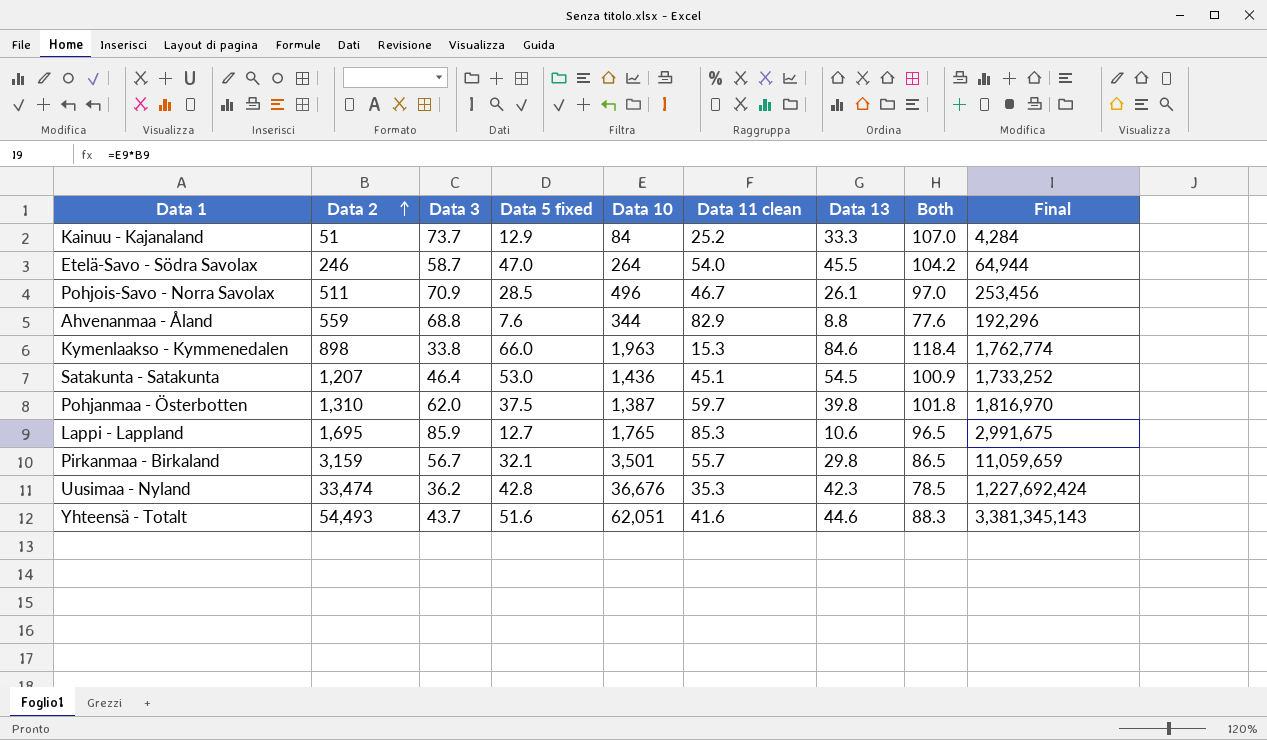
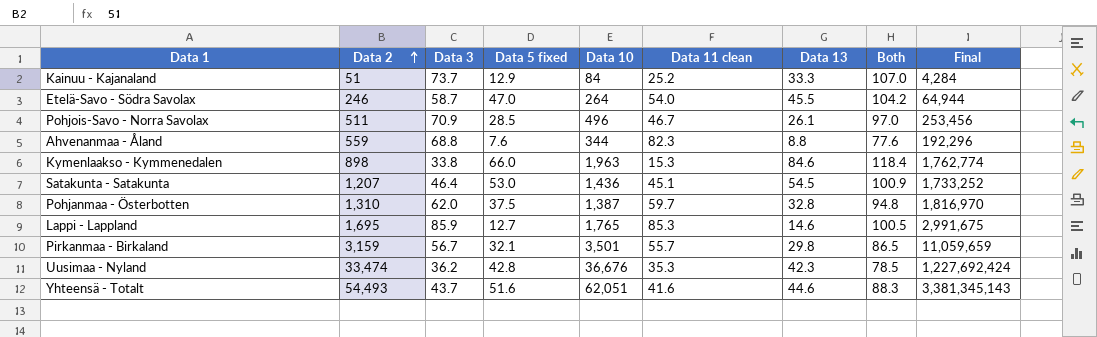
Ahvenanmaa - Åland | Data 11 clean: 82.9 -> 82.3
Pohjanmaa - Österbotten | Data 13: 39.8 -> 32.8
Pohjanmaa - Österbotten | Both: 101.8 -> 94.8
Lappi - Lappland | Data 13: 10.6 -> 14.6
Lappi - Lappland | Both: 96.5 -> 100.5

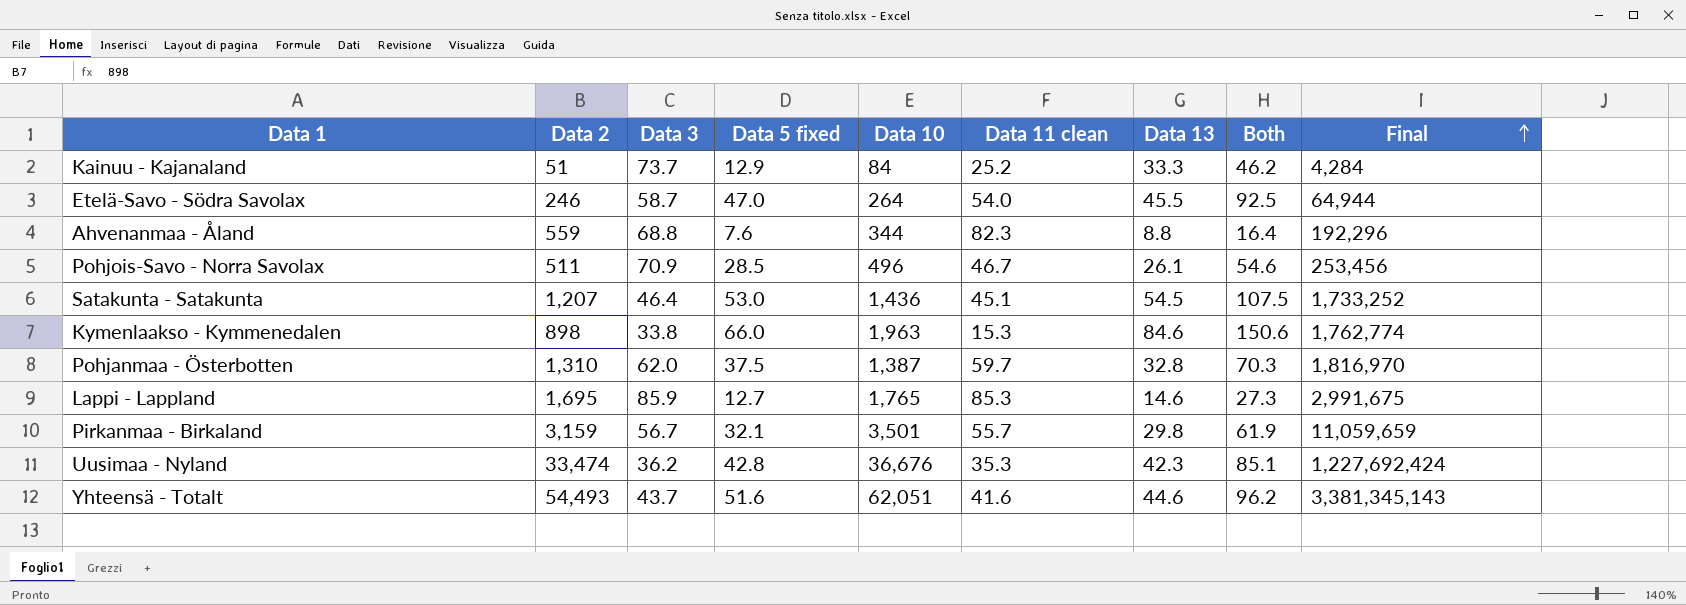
row order: Data 2 ascending -> Final ascending
column Both | formula: [Data 3] + [Data 13] -> [Data 5 fixed] + [Data 13]

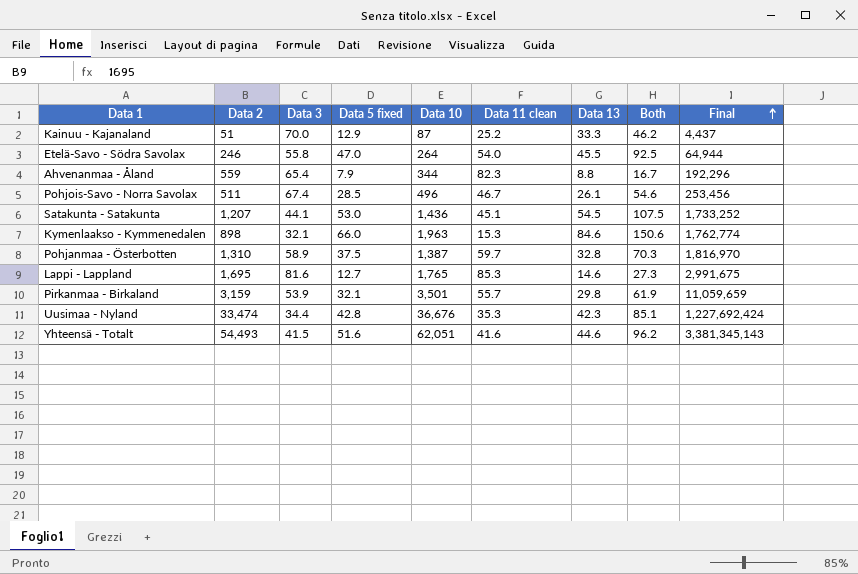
Kainuu - Kajanaland | Data 3: 73.7 -> 70.0
Kainuu - Kajanaland | Data 10: 84 -> 87
Kainuu - Kajanaland | Final: 4,284 -> 4,437
Etelä-Savo - Södra Savolax | Data 3: 58.7 -> 55.8
Ahvenanmaa - Åland | Data 3: 68.8 -> 65.4
Ahvenanmaa - Åland | Data 5 fixed: 7.6 -> 7.9
Ahvenanmaa - Åland | Both: 16.4 -> 16.7
Pohjois-Savo - Norra Savolax | Data 3: 70.9 -> 67.4
Satakunta - Satakunta | Data 3: 46.4 -> 44.1
Kymenlaakso - Kymmenedalen | Data 3: 33.8 -> 32.1
Pohjanmaa - Österbotten | Data 3: 62.0 -> 58.9
Lappi - Lappland | Data 3: 85.9 -> 81.6
Pirkanmaa - Birkaland | Data 3: 56.7 -> 53.9
Uusimaa - Nyland | Data 3: 36.2 -> 34.4
Yhteensä - Totalt | Data 3: 43.7 -> 41.5

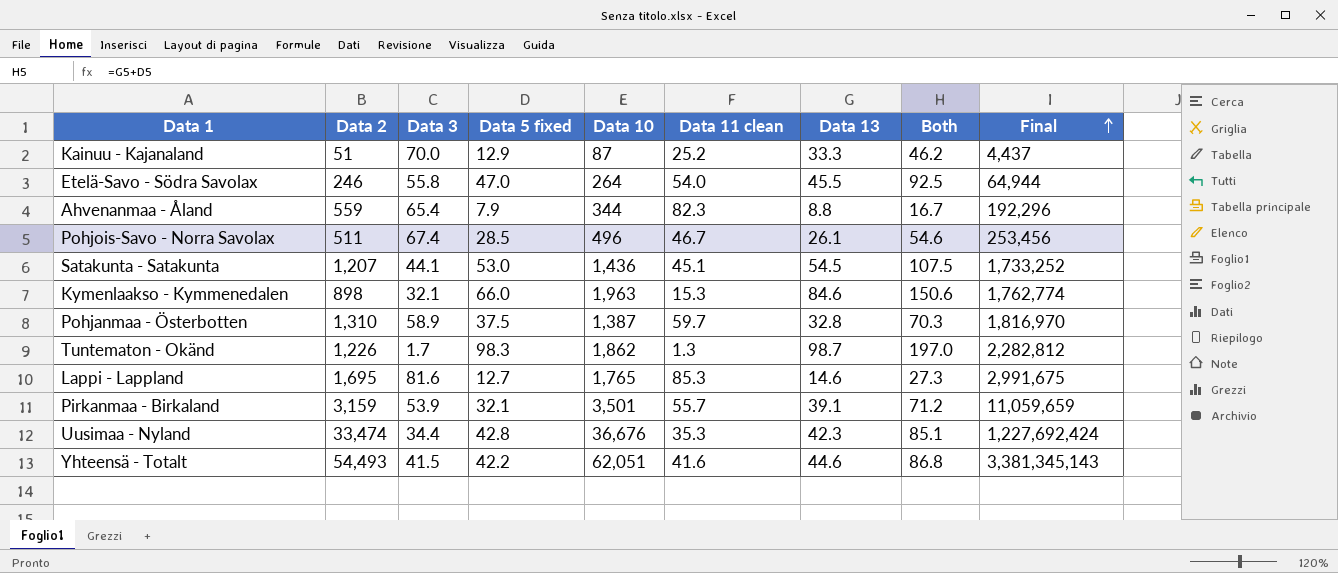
row Tuntematon - Okänd: none -> 1,226 | 1.7 | 98.3 | 1,862 | 1.3 | 98.7 | 197.0 | 2,282,812
Pirkanmaa - Birkaland | Data 13: 29.8 -> 39.1
Pirkanmaa - Birkaland | Both: 61.9 -> 71.2
Yhteensä - Totalt | Data 5 fixed: 51.6 -> 42.2
Yhteensä - Totalt | Both: 96.2 -> 86.8

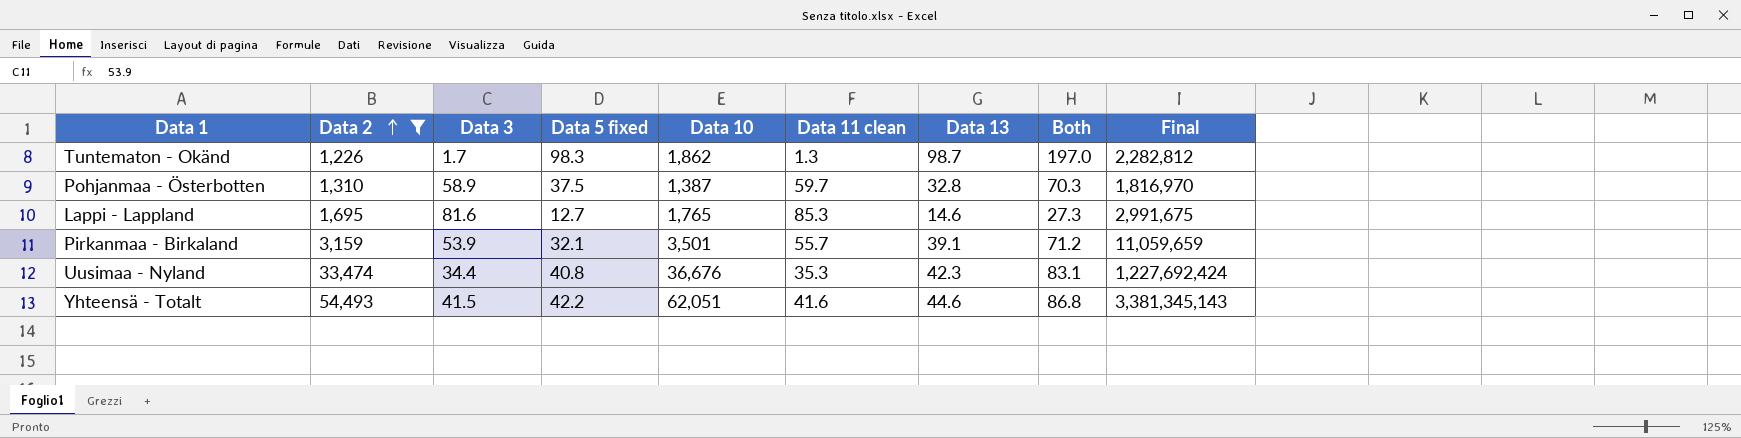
filter: none -> Data 2 >= 1,226
row order: Final ascending -> Data 2 ascending
Uusimaa - Nyland | Data 5 fixed: 42.8 -> 40.8
Uusimaa - Nyland | Both: 85.1 -> 83.1

